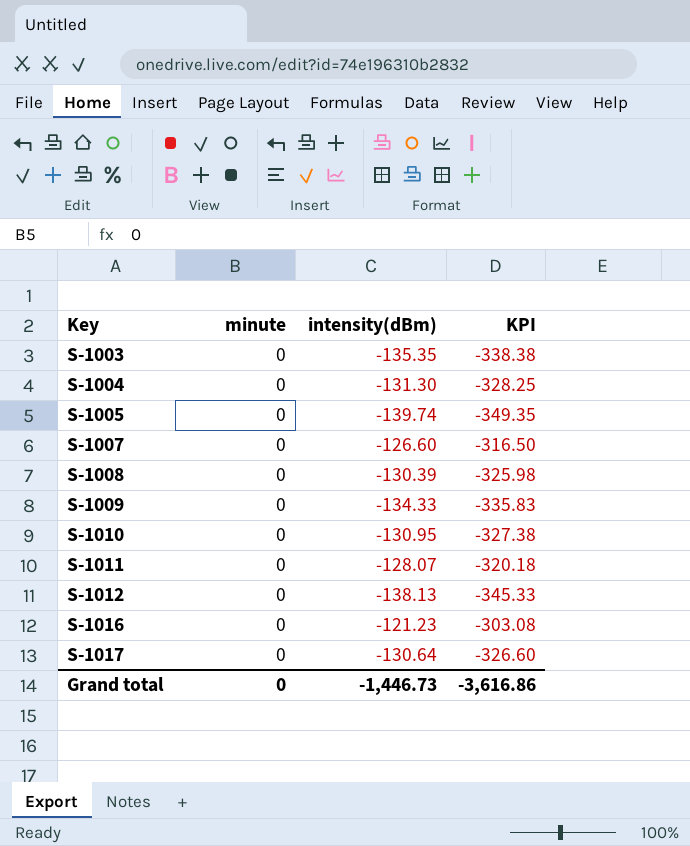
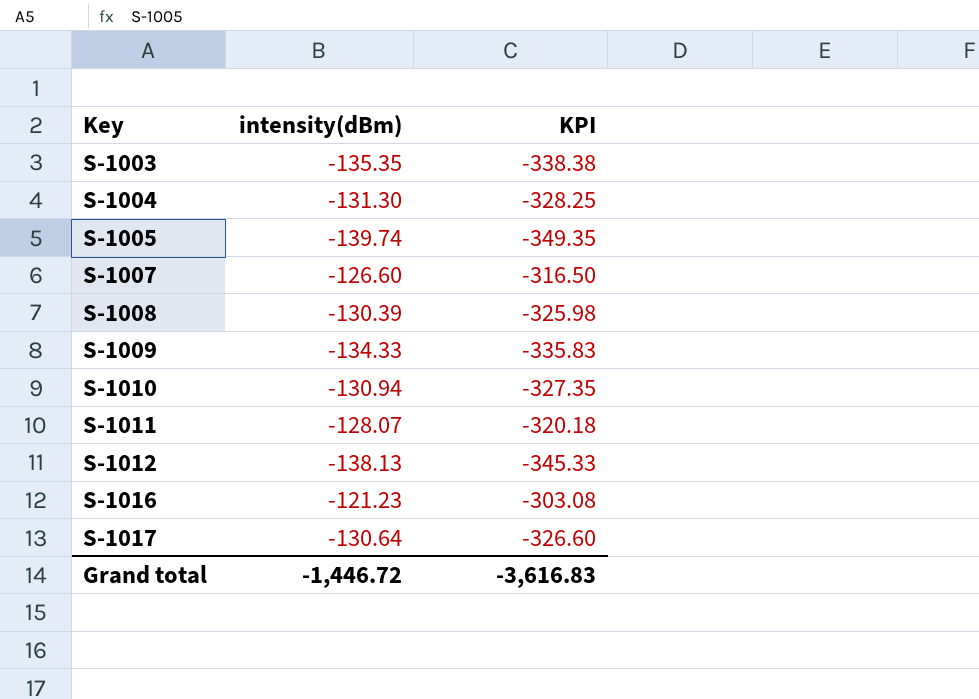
column minute | position: 2 -> none
S-1010 | intensity(dBm): -130.95 -> -130.94
S-1010 | KPI: -327.38 -> -327.35
Grand total | intensity(dBm): -1,446.73 -> -1,446.72
Grand total | KPI: -3,616.86 -> -3,616.83

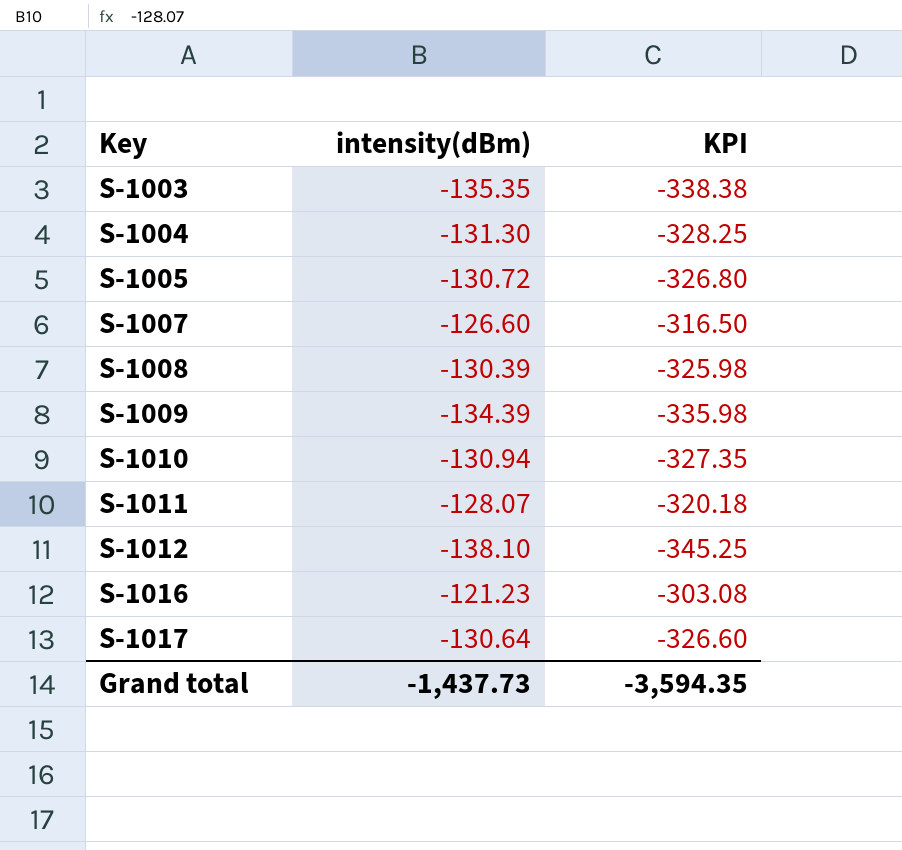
S-1005 | intensity(dBm): -139.74 -> -130.72
S-1005 | KPI: -349.35 -> -326.80
S-1009 | intensity(dBm): -134.33 -> -134.39
S-1009 | KPI: -335.83 -> -335.98
S-1012 | intensity(dBm): -138.13 -> -138.10
S-1012 | KPI: -345.33 -> -345.25
Grand total | intensity(dBm): -1,446.72 -> -1,437.73
Grand total | KPI: -3,616.83 -> -3,594.35

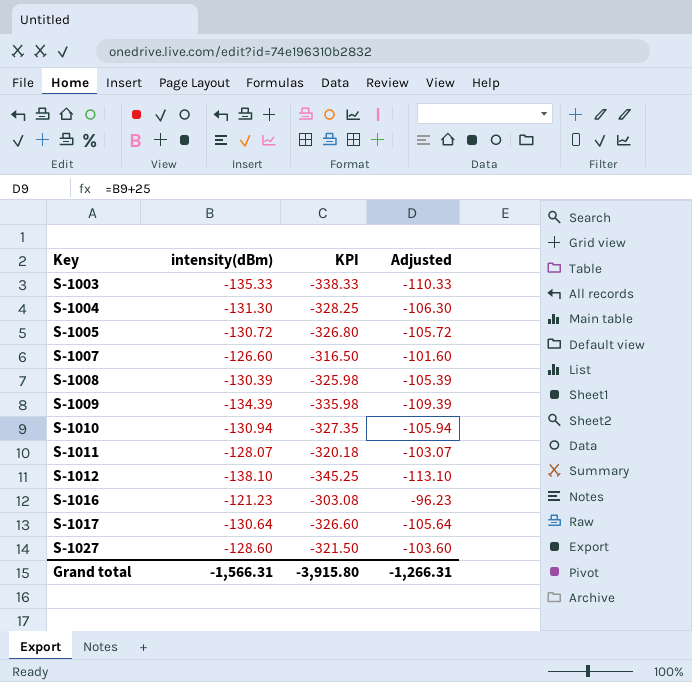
column Adjusted | formula: none -> [intensity(dBm)] + 25
S-1003 | intensity(dBm): -135.35 -> -135.33
S-1003 | KPI: -338.38 -> -338.33
row S-1027: none -> -128.60 | -321.50 | -103.60
Grand total | intensity(dBm): -1,437.73 -> -1,566.31
Grand total | KPI: -3,594.35 -> -3,915.80

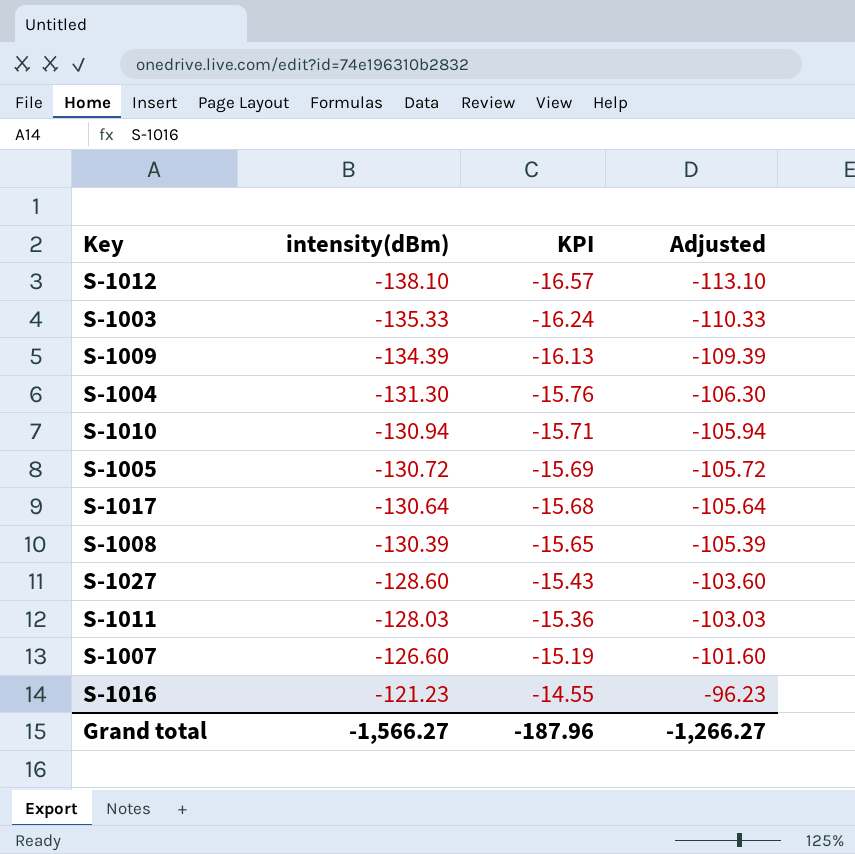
row order: Key ascending -> intensity(dBm) ascending
column KPI | formula: [intensity(dBm)] * 2.5 -> [intensity(dBm)] * 0.12
S-1011 | intensity(dBm): -128.07 -> -128.03
S-1011 | Adjusted: -103.07 -> -103.03
Grand total | intensity(dBm): -1,566.31 -> -1,566.27
Grand total | KPI: -3,915.80 -> -187.96
Grand total | Adjusted: -1,266.31 -> -1,266.27

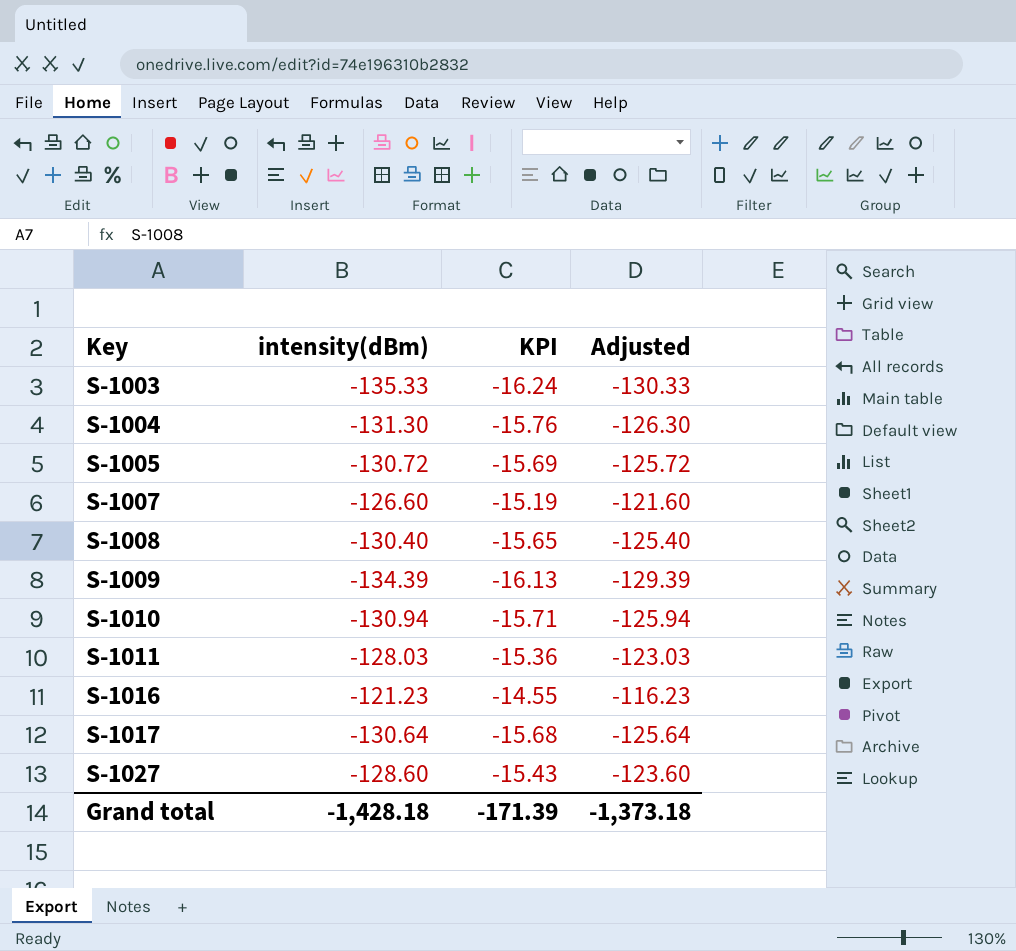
row order: intensity(dBm) ascending -> Key ascending
column Adjusted | formula: [intensity(dBm)] + 25 -> [intensity(dBm)] + 5
row S-1012: -138.10 | -16.57 | -113.10 -> none
S-1008 | intensity(dBm): -130.39 -> -130.40
Grand total | intensity(dBm): -1,566.27 -> -1,428.18
Grand total | KPI: -187.96 -> -171.39
Grand total | Adjusted: -1,266.27 -> -1,373.18

